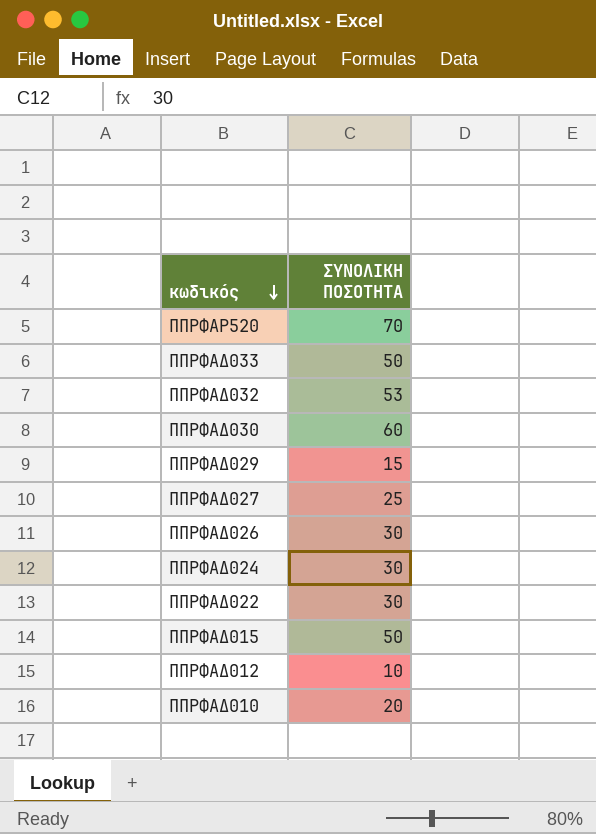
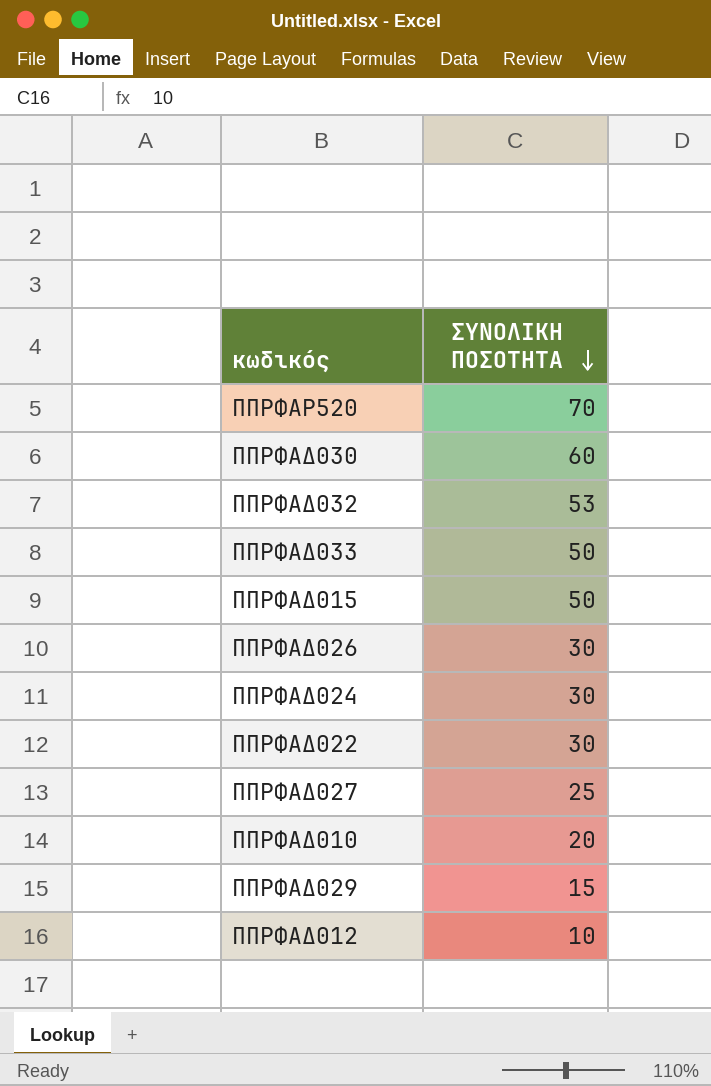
row order: κωδικός descending -> ΣΥΝΟΛΙΚΗ ΠΟΣΟΤΗΤΑ descending

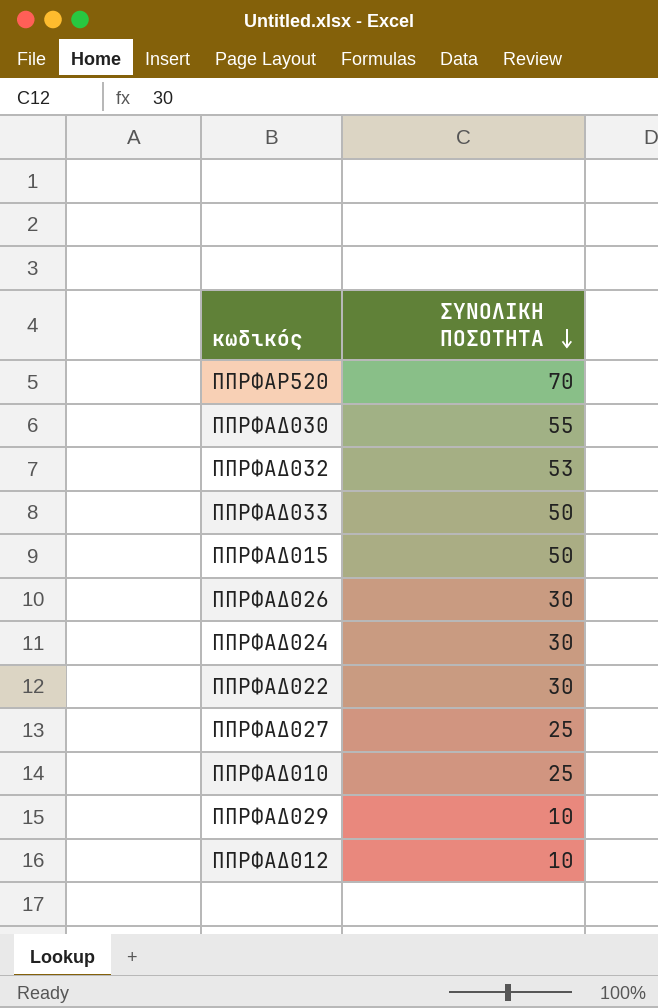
ΠΠΡΦΑΔ030 | ΣΥΝΟΛΙΚΗ ΠΟΣΟΤΗΤΑ: 60 -> 55
ΠΠΡΦΑΔ010 | ΣΥΝΟΛΙΚΗ ΠΟΣΟΤΗΤΑ: 20 -> 25
ΠΠΡΦΑΔ029 | ΣΥΝΟΛΙΚΗ ΠΟΣΟΤΗΤΑ: 15 -> 10

